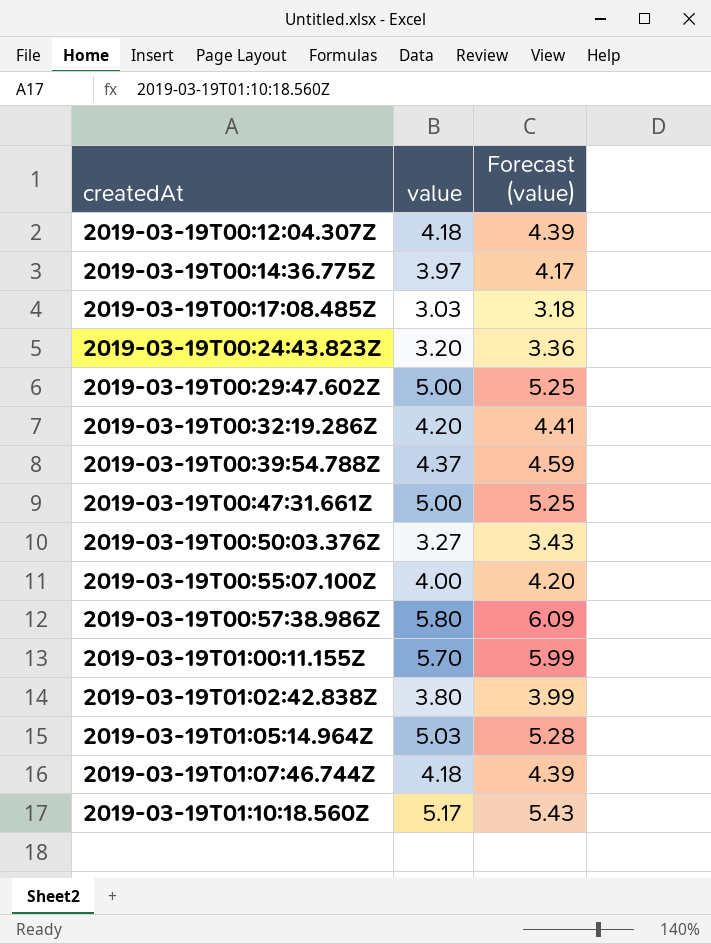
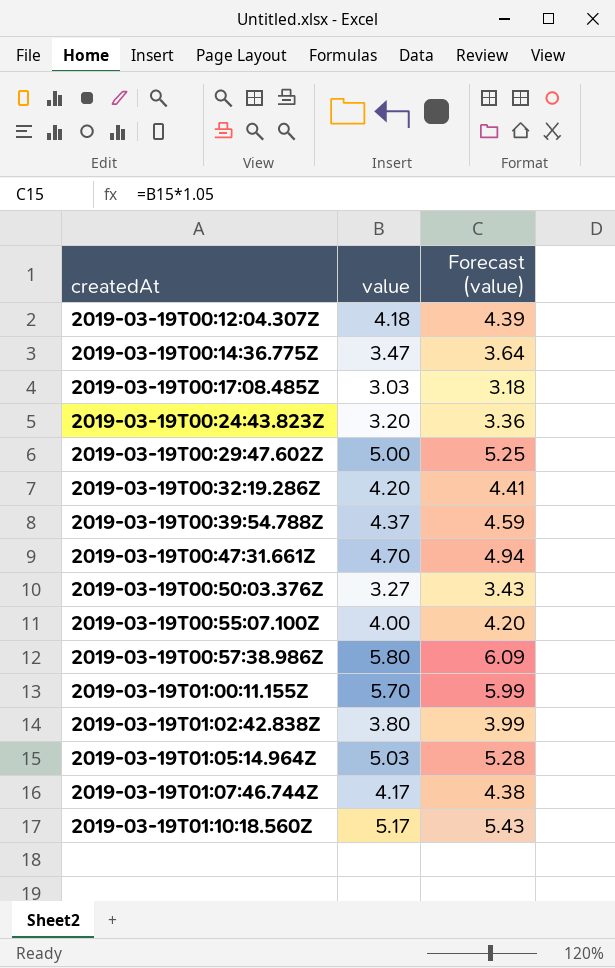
2019-03-19T00:14:36.775Z | value: 3.97 -> 3.47
2019-03-19T00:14:36.775Z | Forecast (value): 4.17 -> 3.64
2019-03-19T00:47:31.661Z | value: 5.00 -> 4.70
2019-03-19T00:47:31.661Z | Forecast (value): 5.25 -> 4.94
2019-03-19T01:07:46.744Z | value: 4.18 -> 4.17
2019-03-19T01:07:46.744Z | Forecast (value): 4.39 -> 4.38

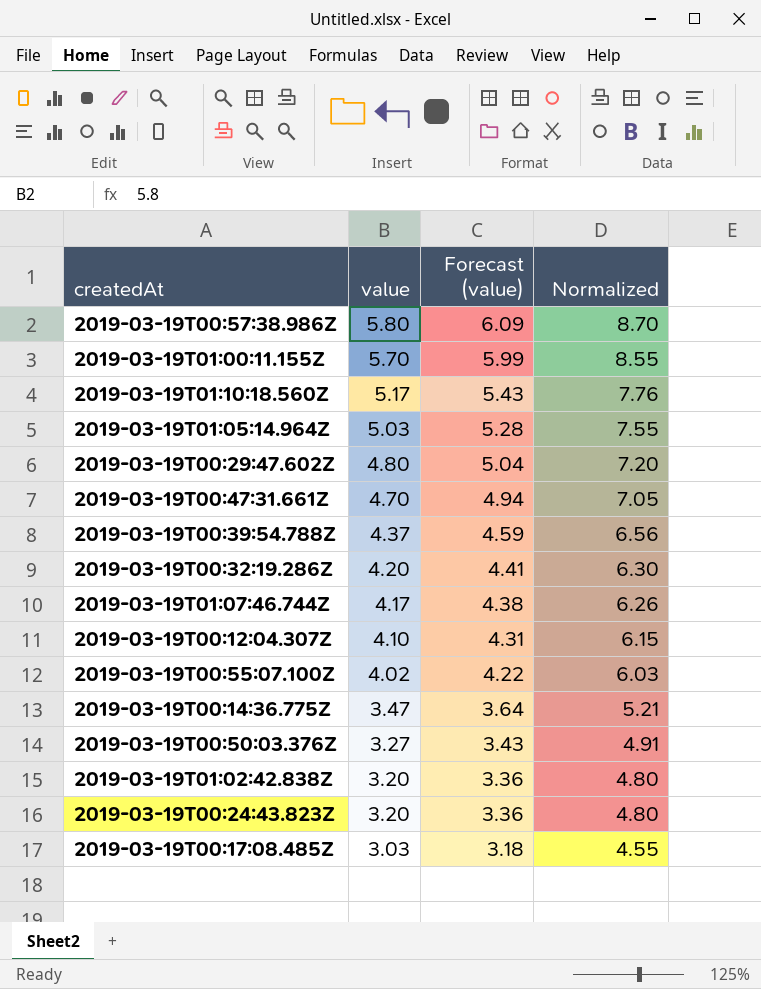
row order: createdAt ascending -> value descending
column Normalized | formula: none -> [value] * 1.5
2019-03-19T00:29:47.602Z | value: 5.00 -> 4.80
2019-03-19T00:29:47.602Z | Forecast (value): 5.25 -> 5.04
2019-03-19T00:12:04.307Z | value: 4.18 -> 4.10
2019-03-19T00:12:04.307Z | Forecast (value): 4.39 -> 4.31
2019-03-19T00:55:07.100Z | value: 4.00 -> 4.02
2019-03-19T00:55:07.100Z | Forecast (value): 4.20 -> 4.22
2019-03-19T01:02:42.838Z | value: 3.80 -> 3.20
2019-03-19T01:02:42.838Z | Forecast (value): 3.99 -> 3.36

